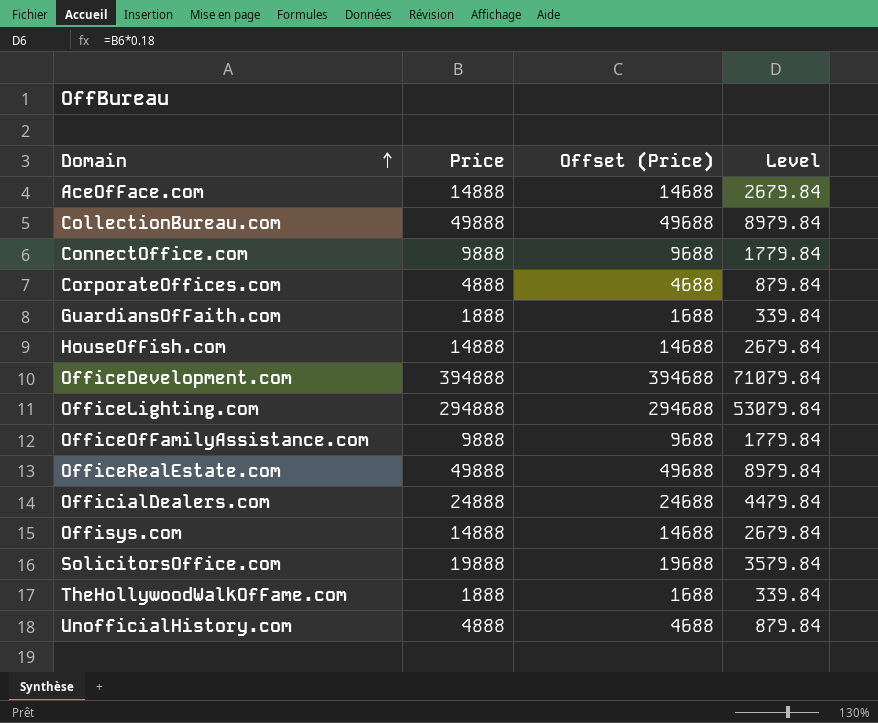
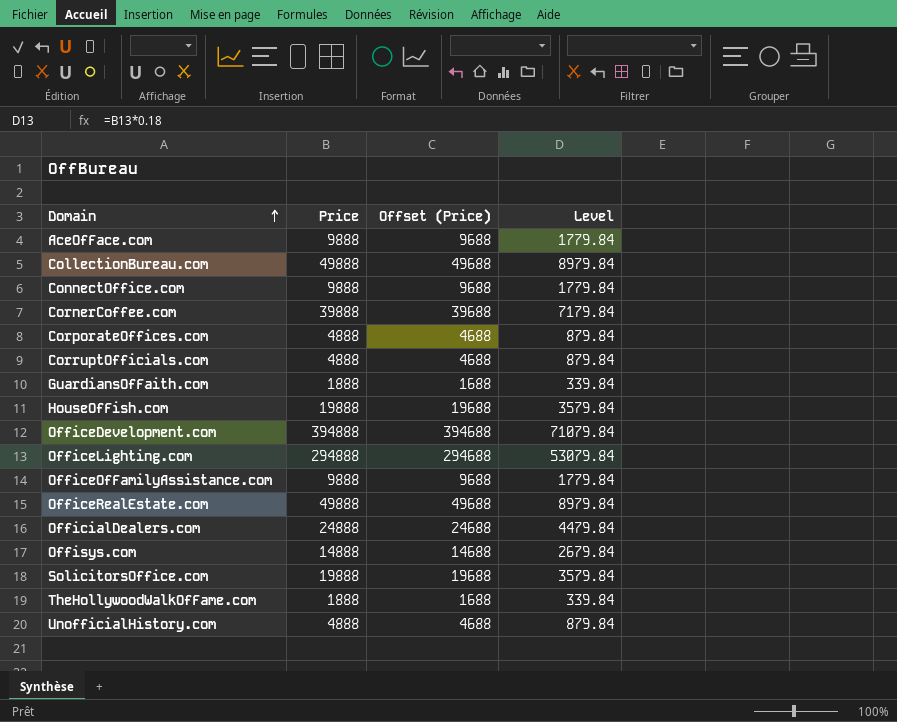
AceOfFace.com | Price: 14888 -> 9888
AceOfFace.com | Offset (Price): 14688 -> 9688
AceOfFace.com | Level: 2679.84 -> 1779.84
row CornerCoffee.com: none -> 39888 | 39688 | 7179.84
row CorruptOfficials.com: none -> 4888 | 4688 | 879.84
HouseOfFish.com | Price: 14888 -> 19888
HouseOfFish.com | Offset (Price): 14688 -> 19688
HouseOfFish.com | Level: 2679.84 -> 3579.84

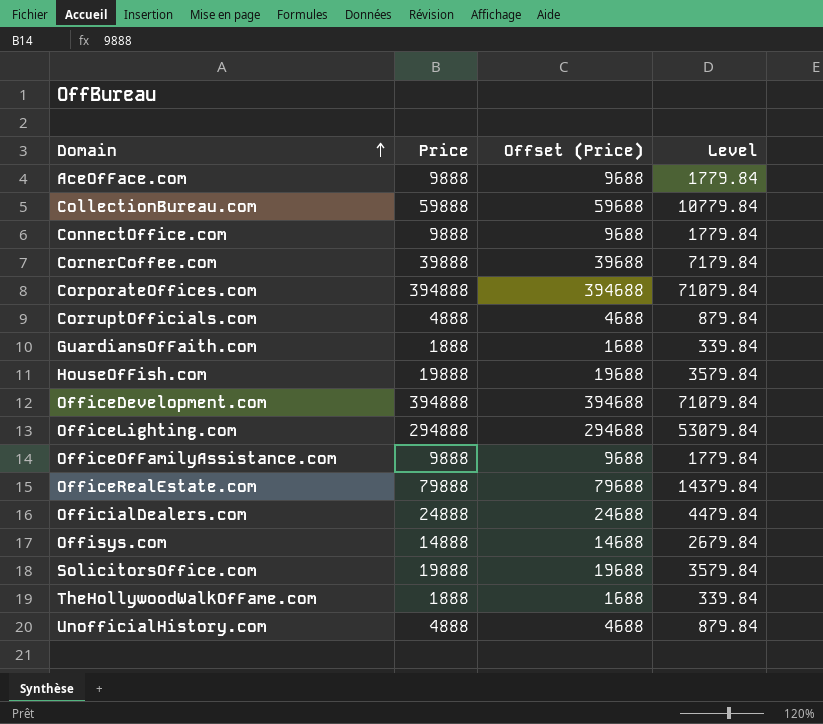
CollectionBureau.com | Price: 49888 -> 59888
CollectionBureau.com | Offset (Price): 49688 -> 59688
CollectionBureau.com | Level: 8979.84 -> 10779.84
CorporateOffices.com | Price: 4888 -> 394888
CorporateOffices.com | Offset (Price): 4688 -> 394688
CorporateOffices.com | Level: 879.84 -> 71079.84
OfficeRealEstate.com | Price: 49888 -> 79888
OfficeRealEstate.com | Offset (Price): 49688 -> 79688
OfficeRealEstate.com | Level: 8979.84 -> 14379.84

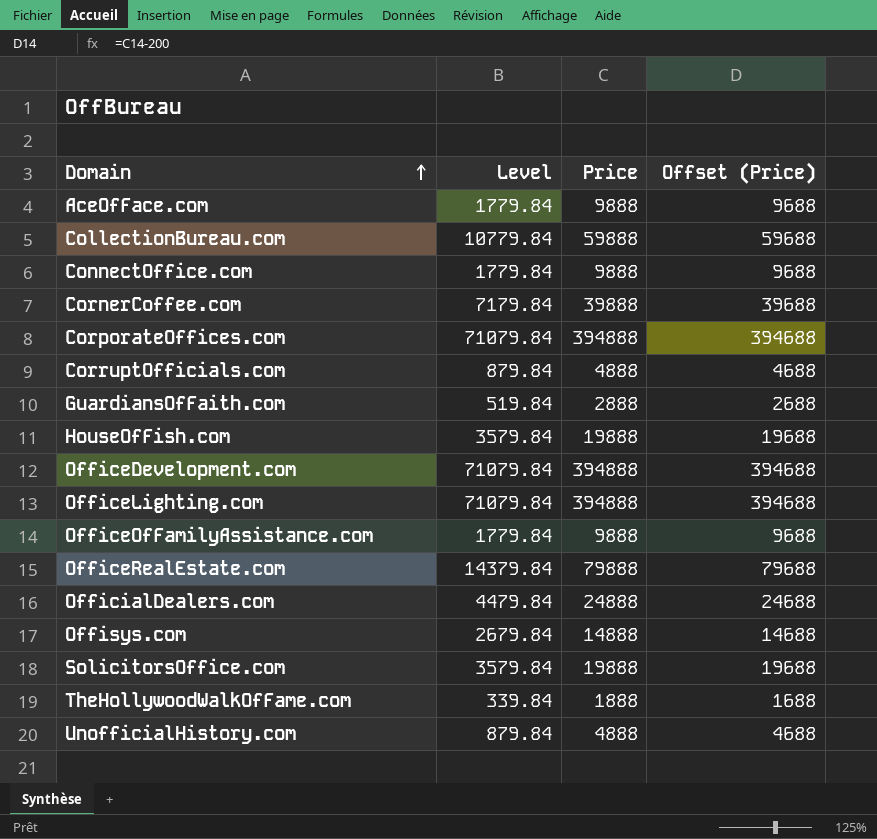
column Level | position: 4 -> 2
GuardiansOfFaith.com | Level: 339.84 -> 519.84
GuardiansOfFaith.com | Price: 1888 -> 2888
GuardiansOfFaith.com | Offset (Price): 1688 -> 2688
OfficeLighting.com | Level: 53079.84 -> 71079.84
OfficeLighting.com | Price: 294888 -> 394888
OfficeLighting.com | Offset (Price): 294688 -> 394688

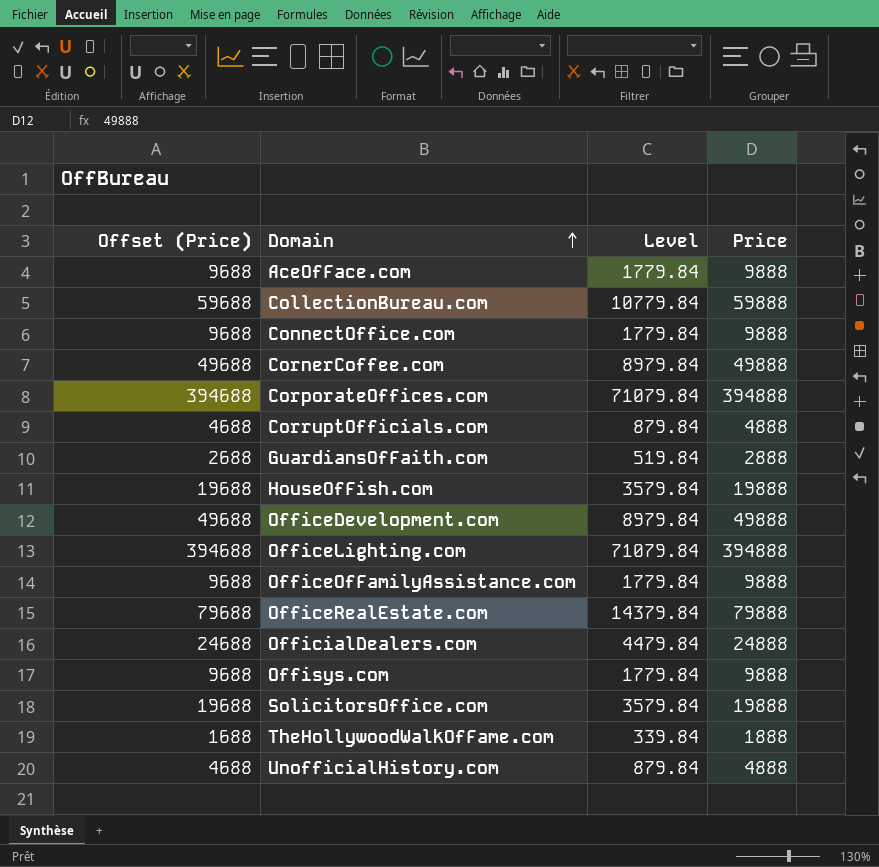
column Offset (Price) | position: 4 -> 1
CornerCoffee.com | Offset (Price): 39688 -> 49688
CornerCoffee.com | Level: 7179.84 -> 8979.84
CornerCoffee.com | Price: 39888 -> 49888
OfficeDevelopment.com | Offset (Price): 394688 -> 49688
OfficeDevelopment.com | Level: 71079.84 -> 8979.84
OfficeDevelopment.com | Price: 394888 -> 49888
Offisys.com | Offset (Price): 14688 -> 9688
Offisys.com | Level: 2679.84 -> 1779.84
Offisys.com | Price: 14888 -> 9888

